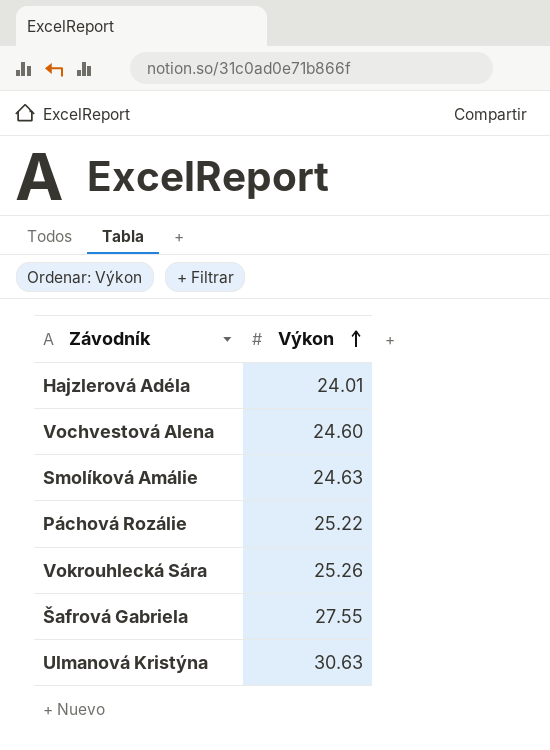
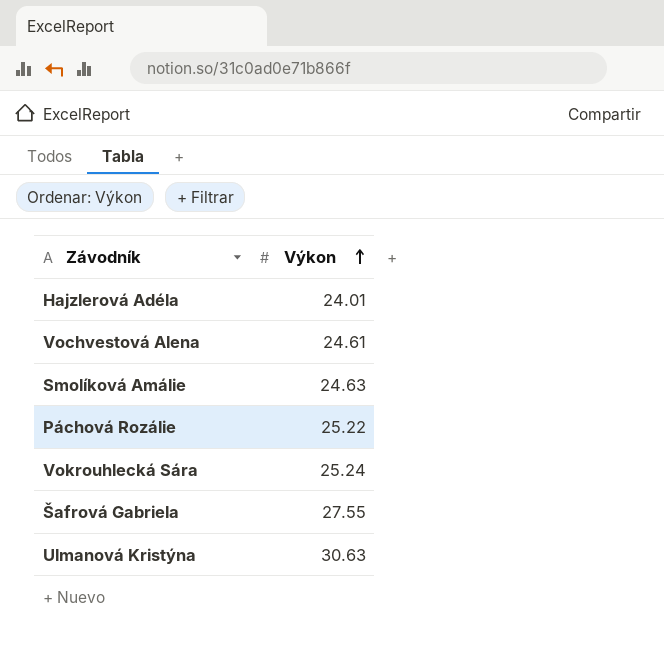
Vochvestová Alena | Výkon: 24.60 -> 24.61
Vokrouhlecká Sára | Výkon: 25.26 -> 25.24

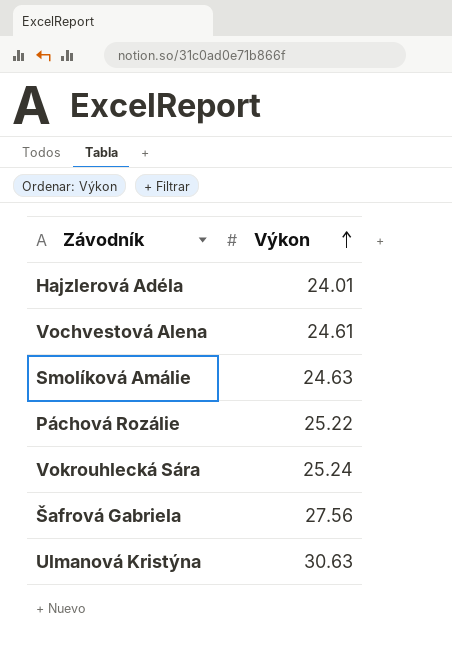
Šafrová Gabriela | Výkon: 27.55 -> 27.56

